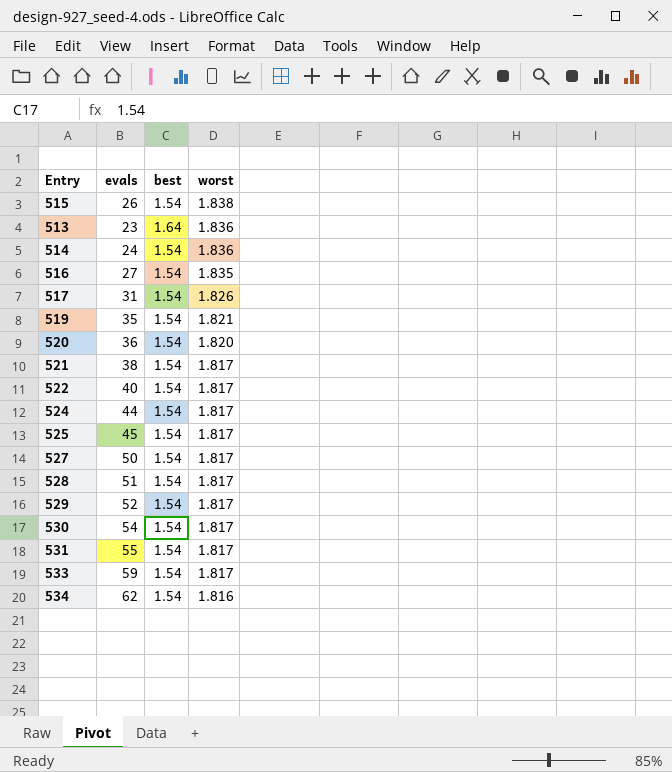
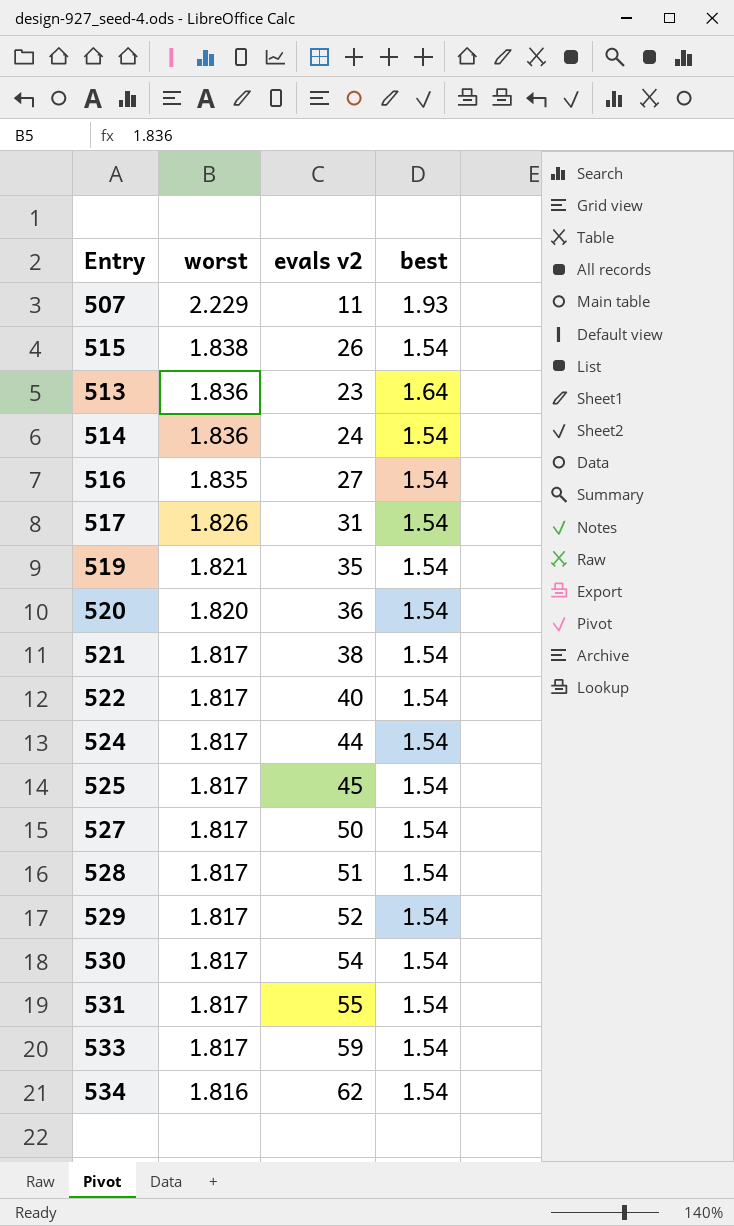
column worst | position: 4 -> 2
column name: evals -> evals v2
row 507: none -> 2.229 | 11 | 1.93

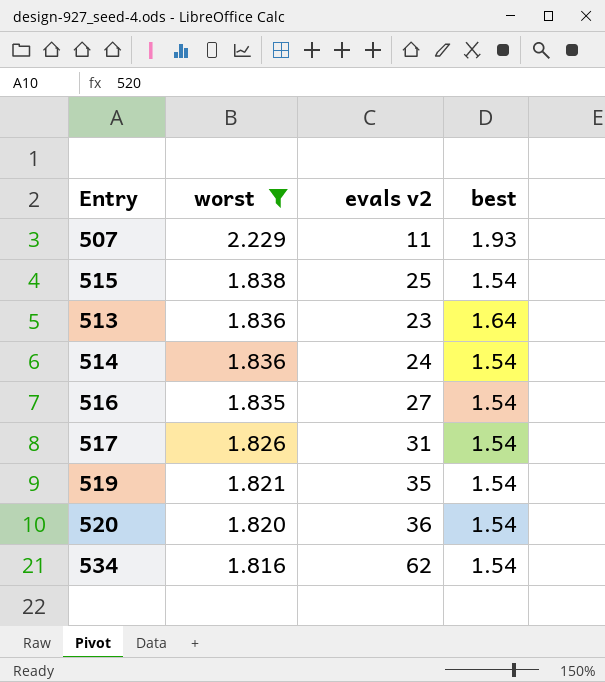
filter: none -> worst != 1.817
515 | evals v2: 26 -> 25

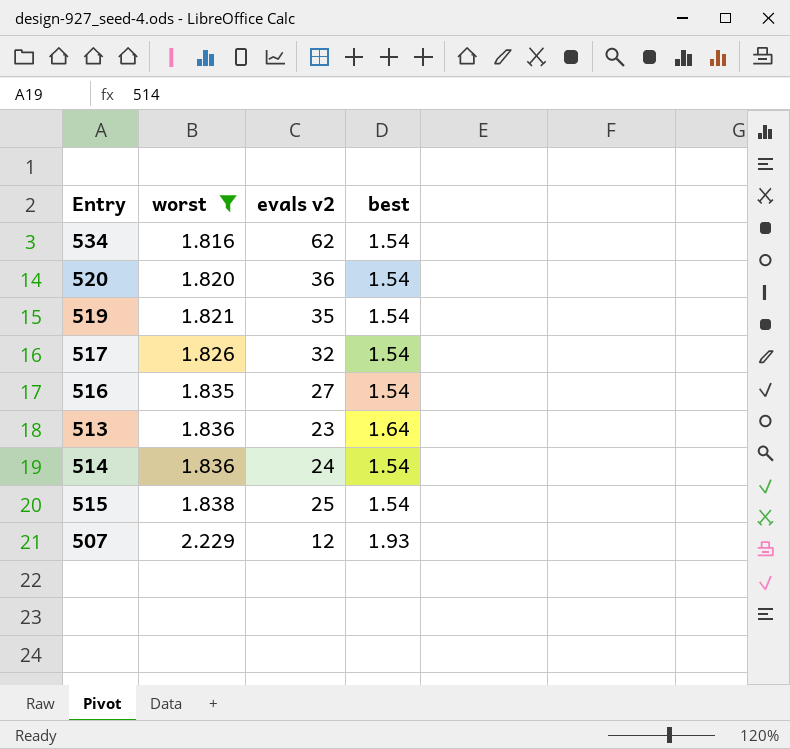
row order: worst descending -> worst ascending
517 | evals v2: 31 -> 32
507 | evals v2: 11 -> 12

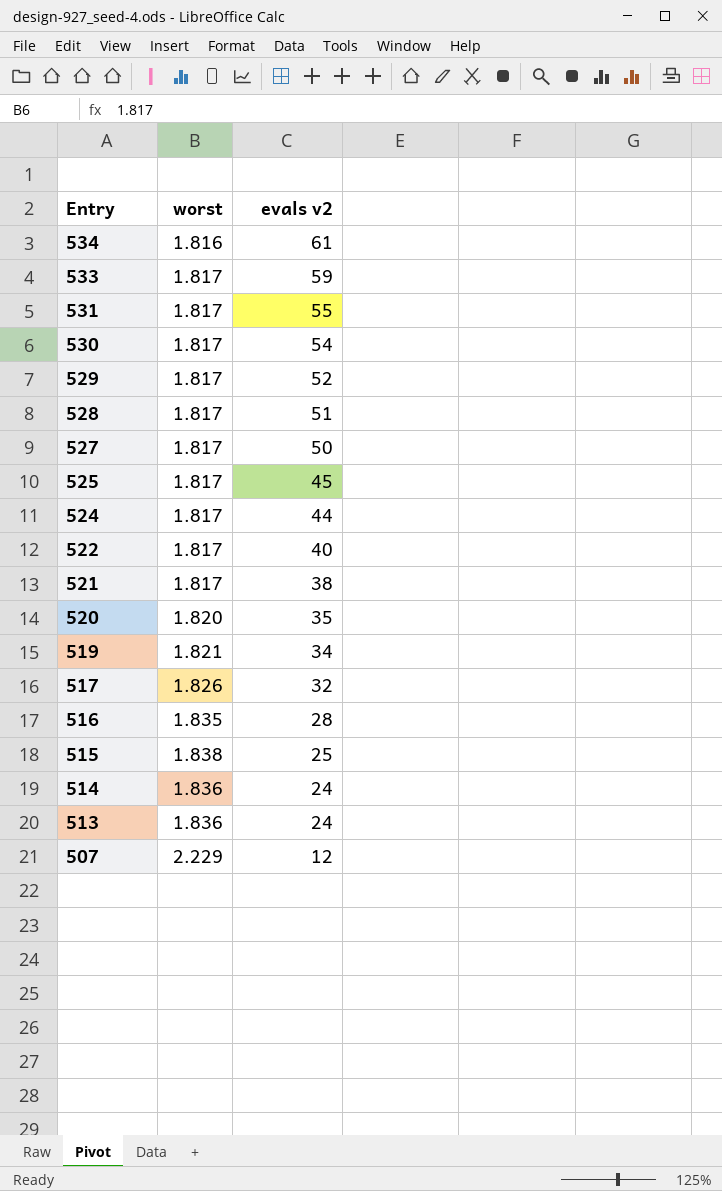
filter: worst != 1.817 -> none
row order: worst ascending -> Entry descending
column best | position: 4 -> none
534 | evals v2: 62 -> 61
520 | evals v2: 36 -> 35
519 | evals v2: 35 -> 34
516 | evals v2: 27 -> 28
513 | evals v2: 23 -> 24

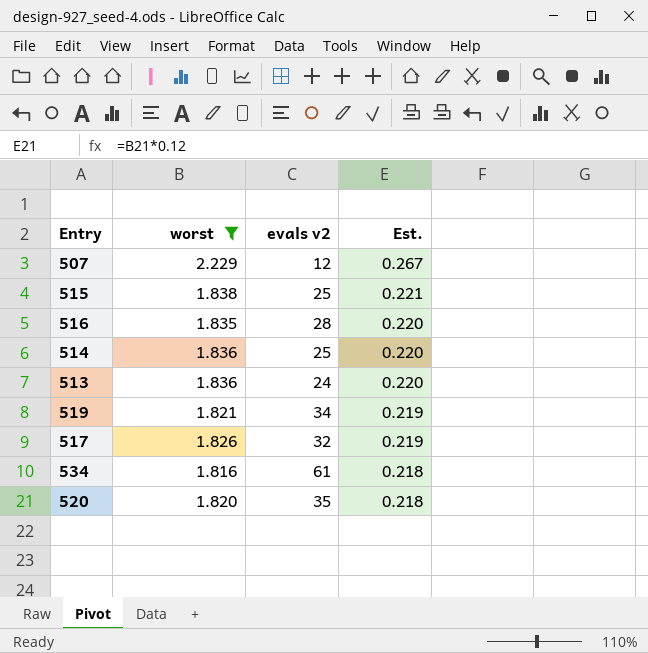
filter: none -> worst != 1.817
row order: Entry descending -> Est. descending
column Est. | formula: none -> [worst] * 0.12
514 | evals v2: 24 -> 25

